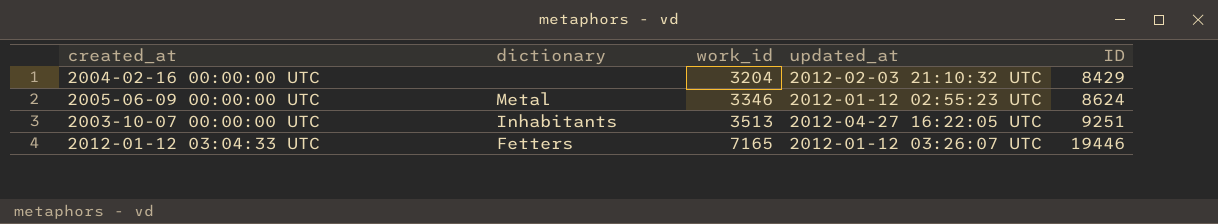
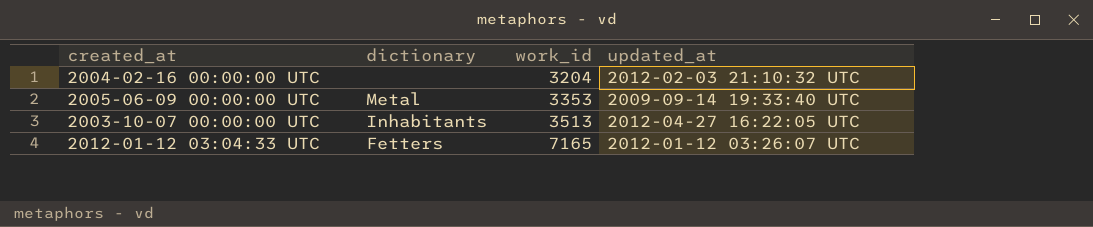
column ID | position: 5 -> none
2005-06-09 00:00:00 UTC | work_id: 3346 -> 3353
2005-06-09 00:00:00 UTC | updated_at: 2012-01-12 02:55:23 UTC -> 2009-09-14 19:33:40 UTC

